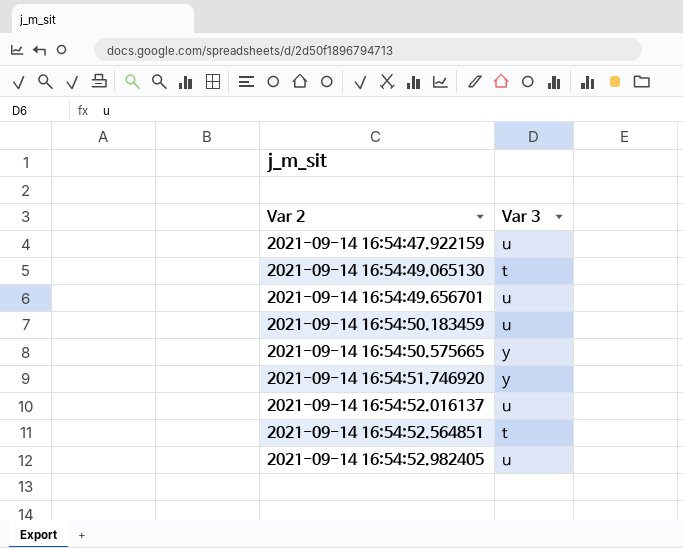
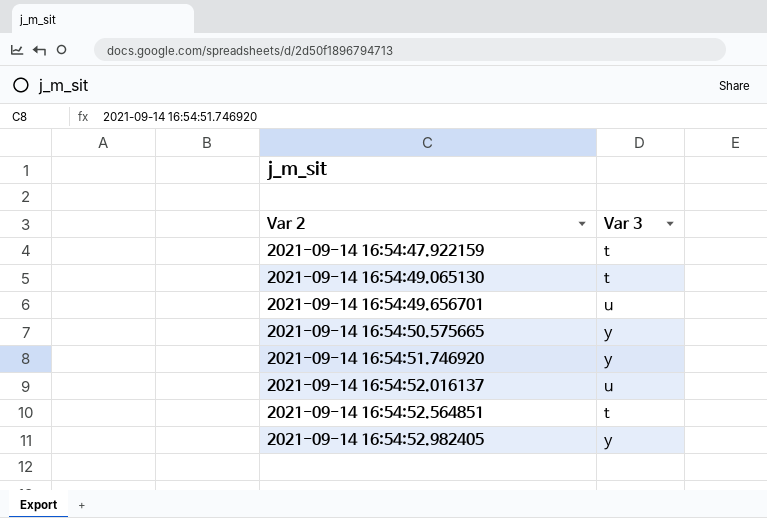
row 2021-09-14 16:54:50.183459: u -> none
2021-09-14 16:54:47.922159 | Var 3: u -> t
2021-09-14 16:54:52.982405 | Var 3: u -> y

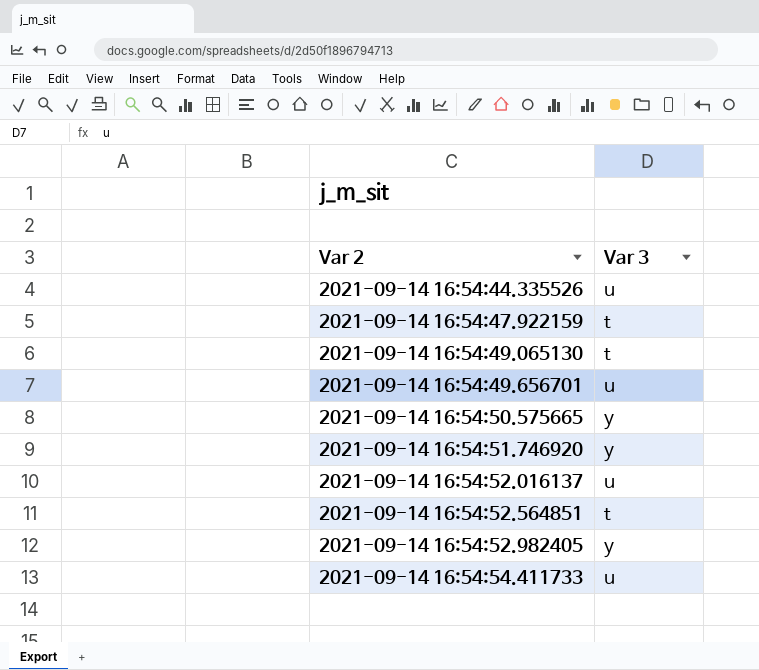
row 2021-09-14 16:54:44.335526: none -> u
row 2021-09-14 16:54:54.411733: none -> u

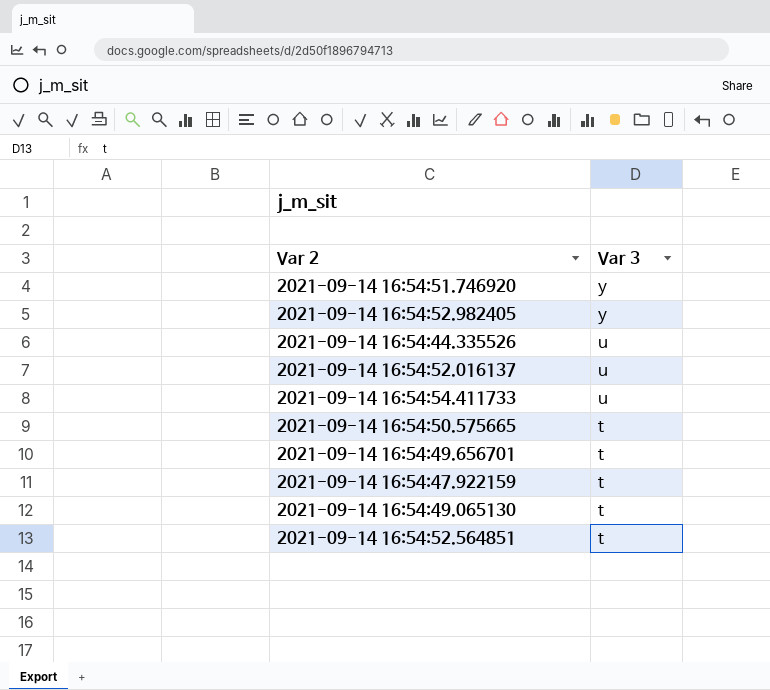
row order: Var 2 ascending -> Var 3 descending
2021-09-14 16:54:50.575665 | Var 3: y -> t
2021-09-14 16:54:49.656701 | Var 3: u -> t

